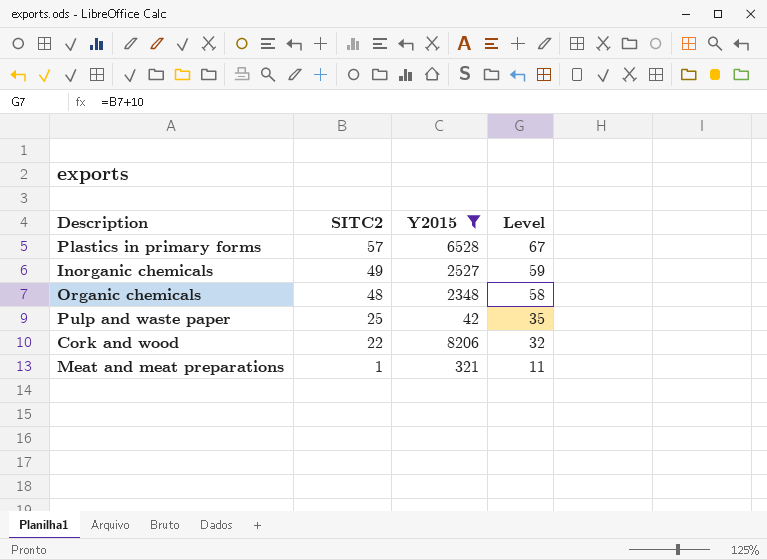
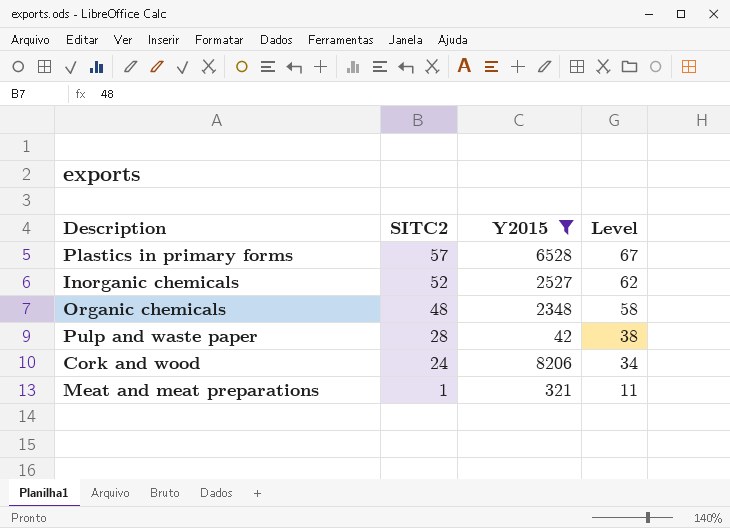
Inorganic chemicals | SITC2: 49 -> 52
Inorganic chemicals | Level: 59 -> 62
Pulp and waste paper | SITC2: 25 -> 28
Pulp and waste paper | Level: 35 -> 38
Cork and wood | SITC2: 22 -> 24
Cork and wood | Level: 32 -> 34

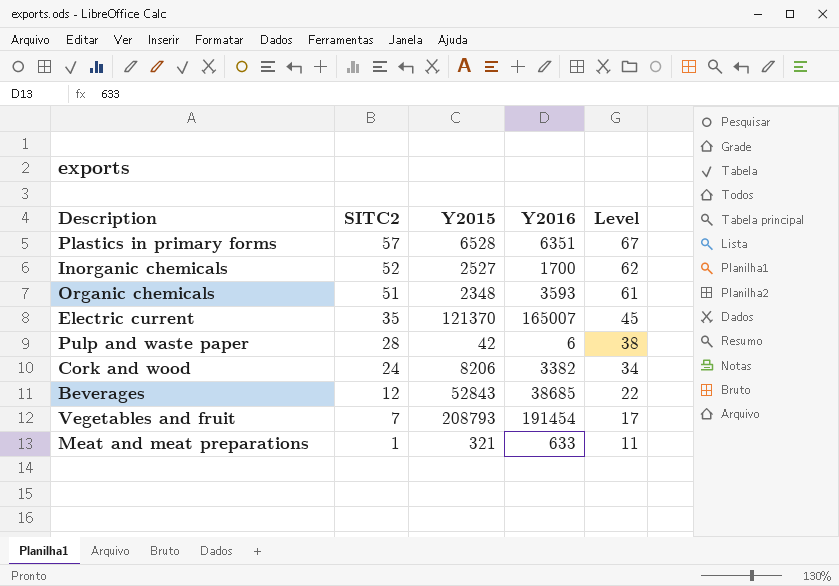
filter: Y2015 <= 8206 -> none
column Y2016 | position: none -> 4
Organic chemicals | SITC2: 48 -> 51
Organic chemicals | Level: 58 -> 61

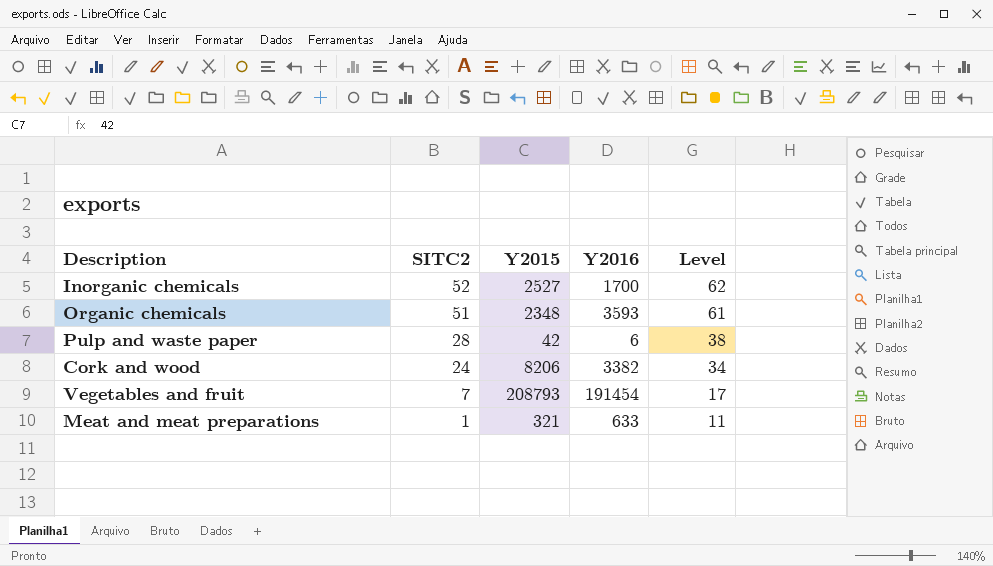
row Plastics in primary forms: 57 | 6528 | 6351 | 67 -> none
row Electric current: 35 | 121370 | 165007 | 45 -> none
row Beverages: 12 | 52843 | 38685 | 22 -> none

